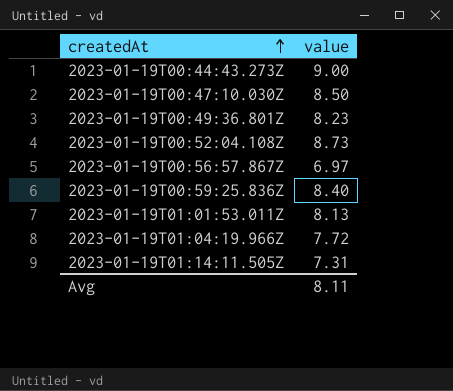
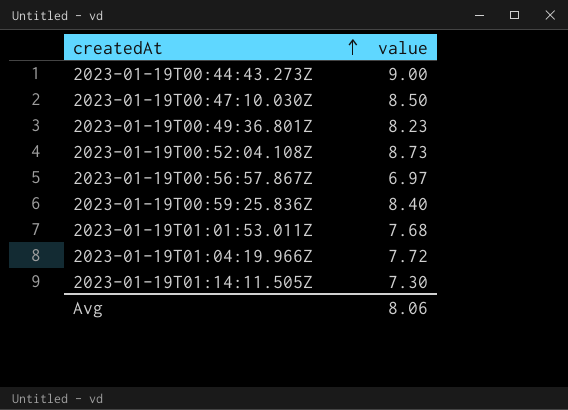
2023-01-19T01:01:53.011Z | value: 8.13 -> 7.68
2023-01-19T01:14:11.505Z | value: 7.31 -> 7.30
Avg | value: 8.11 -> 8.06

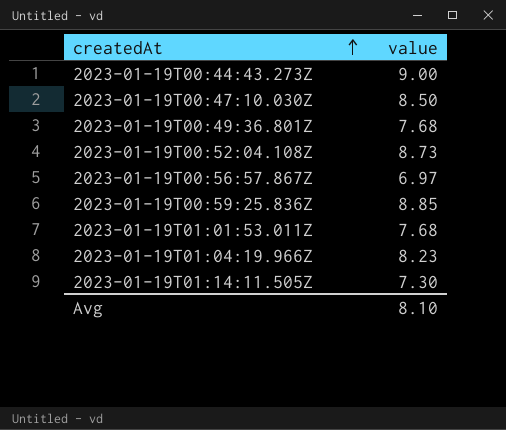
2023-01-19T00:49:36.801Z | value: 8.23 -> 7.68
2023-01-19T00:59:25.836Z | value: 8.40 -> 8.85
2023-01-19T01:04:19.966Z | value: 7.72 -> 8.23
Avg | value: 8.06 -> 8.10

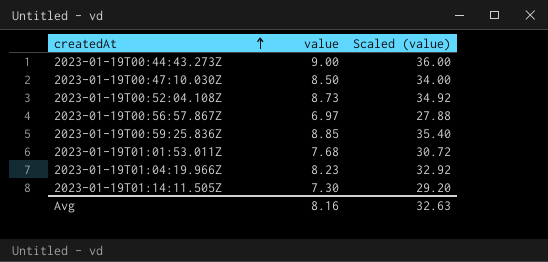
column Scaled (value) | formula: none -> [value] * 4
row 2023-01-19T00:49:36.801Z: 7.68 -> none
Avg | value: 8.10 -> 8.16

